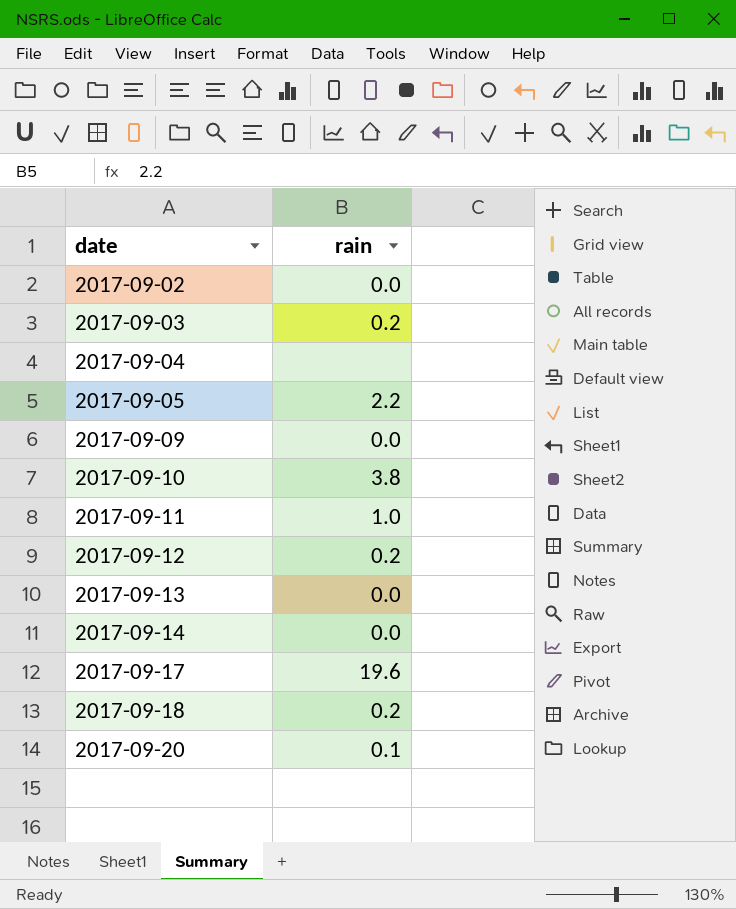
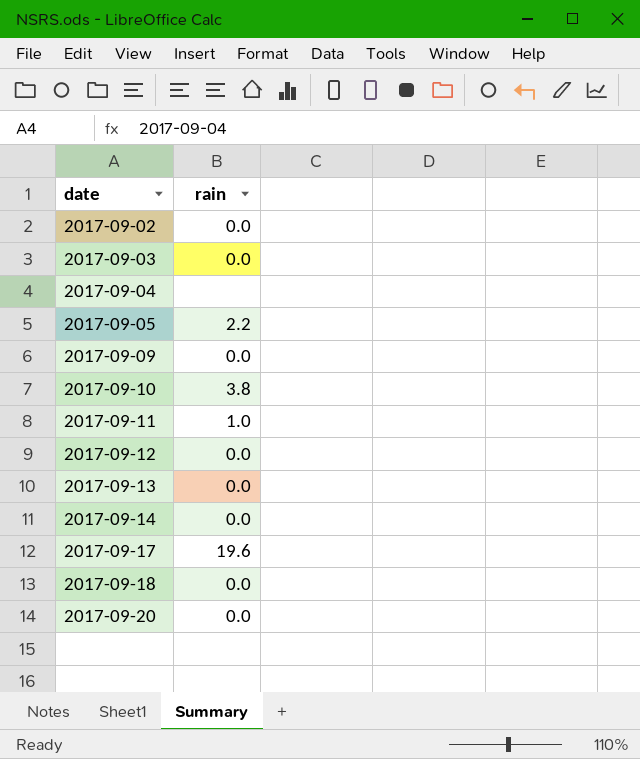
2017-09-03 | rain: 0.2 -> 0.0
2017-09-12 | rain: 0.2 -> 0.0
2017-09-18 | rain: 0.2 -> 0.0
2017-09-20 | rain: 0.1 -> 0.0

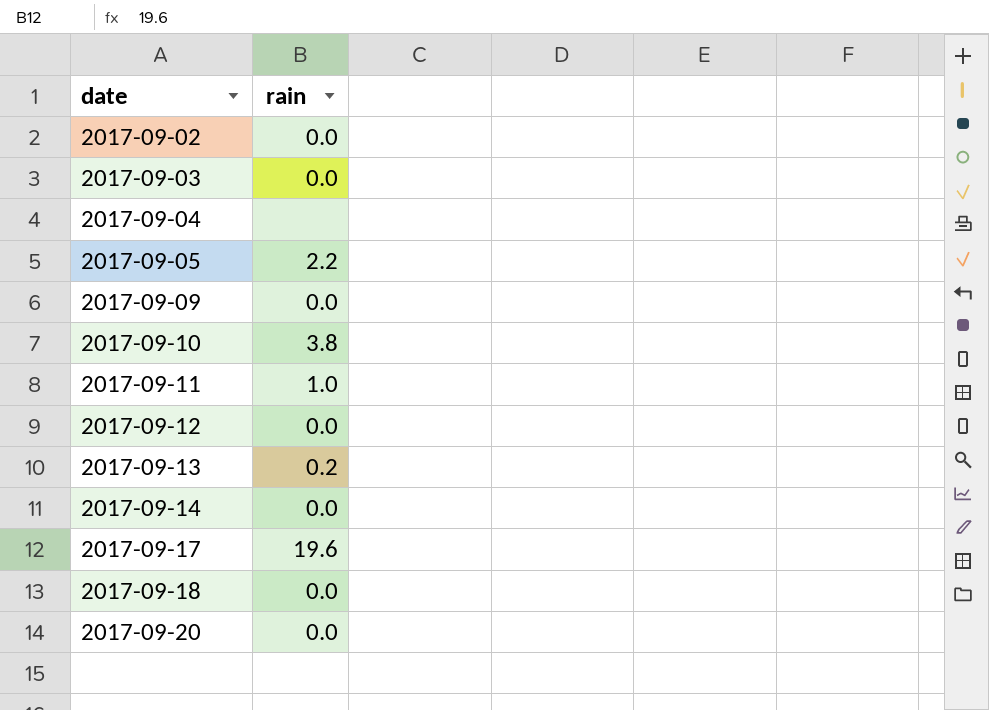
2017-09-13 | rain: 0.0 -> 0.2

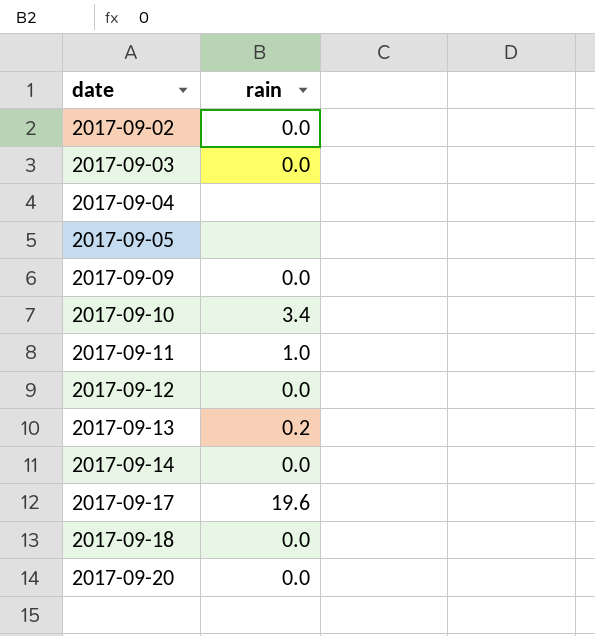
2017-09-05 | rain: 2.2 -> none
2017-09-10 | rain: 3.8 -> 3.4

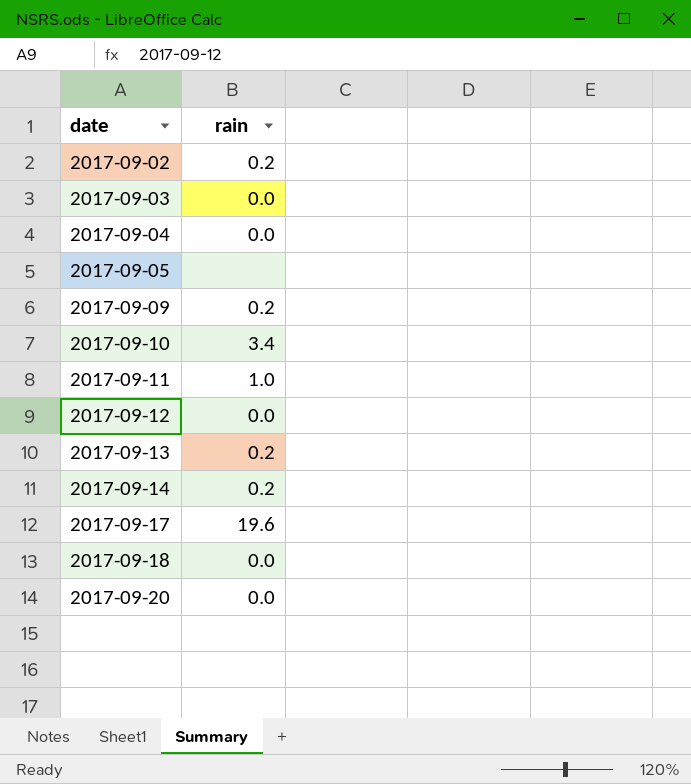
2017-09-02 | rain: 0.0 -> 0.2
2017-09-04 | rain: none -> 0.0
2017-09-09 | rain: 0.0 -> 0.2
2017-09-14 | rain: 0.0 -> 0.2

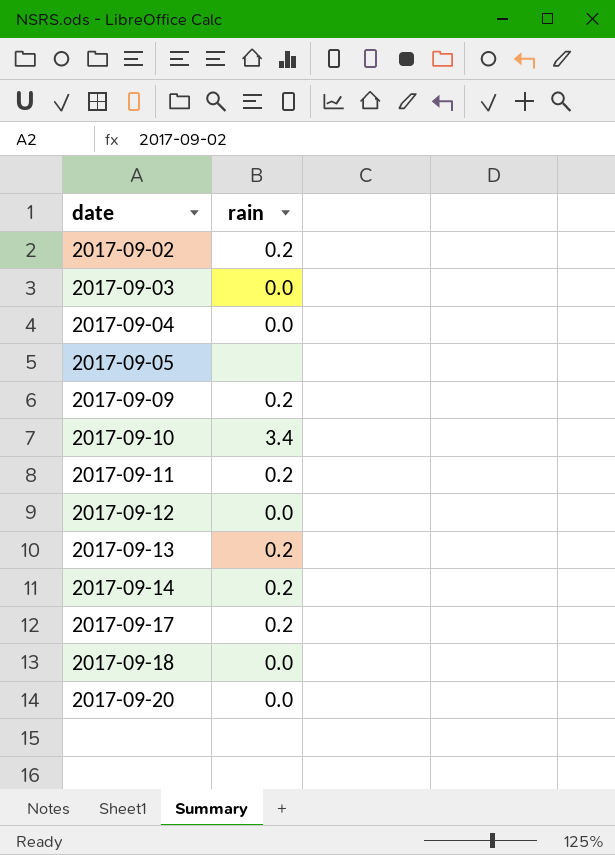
2017-09-11 | rain: 1.0 -> 0.2
2017-09-17 | rain: 19.6 -> 0.2

